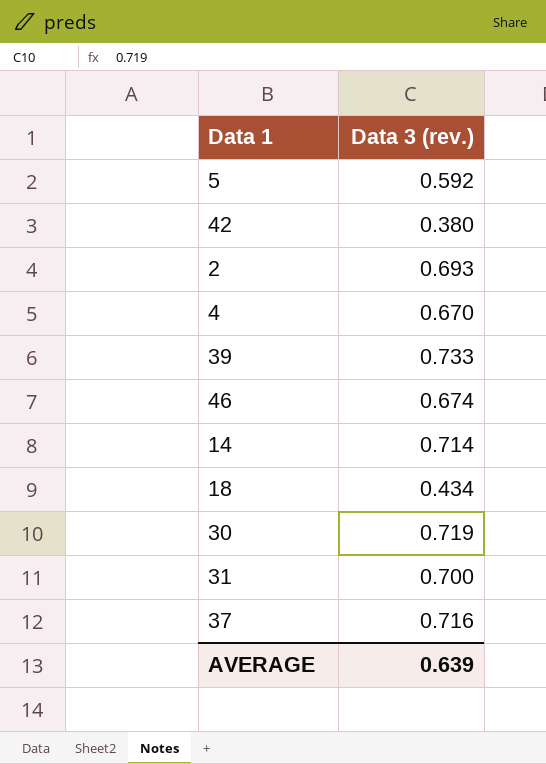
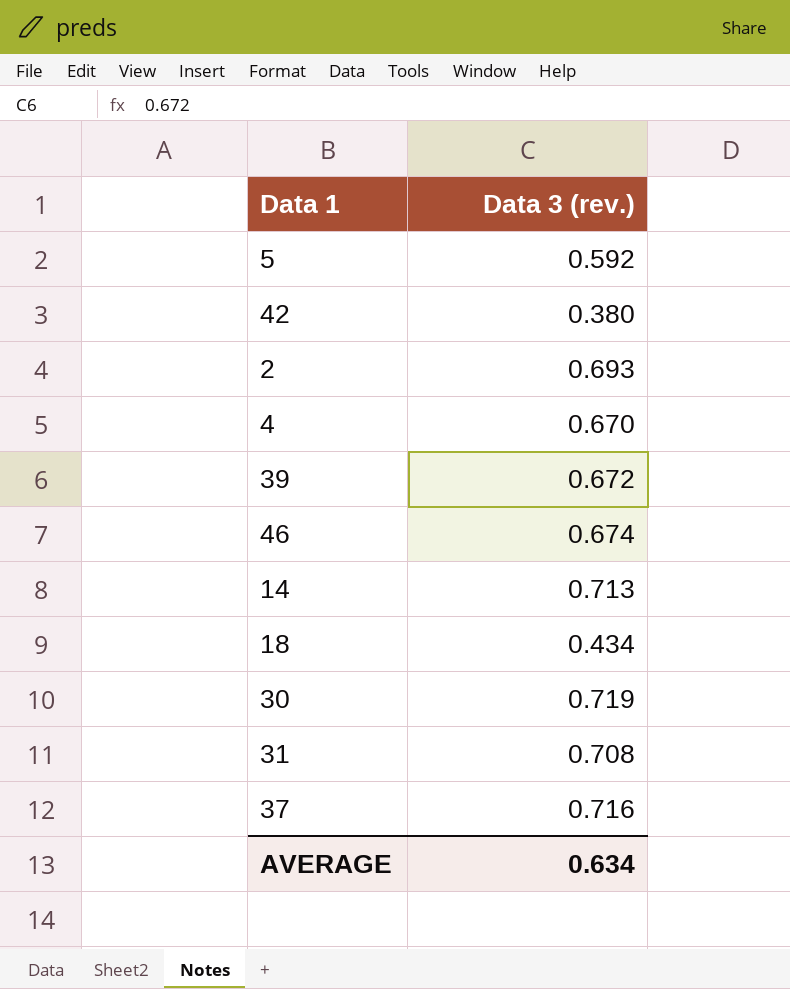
39 | Data 3 (rev.): 0.733 -> 0.672
14 | Data 3 (rev.): 0.714 -> 0.713
31 | Data 3 (rev.): 0.700 -> 0.708
AVERAGE | Data 3 (rev.): 0.639 -> 0.634

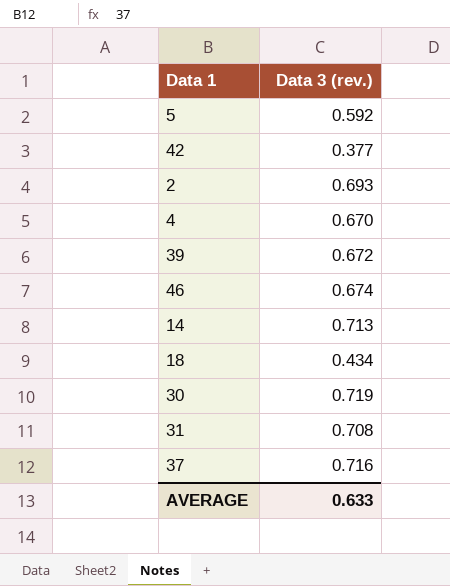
42 | Data 3 (rev.): 0.380 -> 0.377
AVERAGE | Data 3 (rev.): 0.634 -> 0.633

